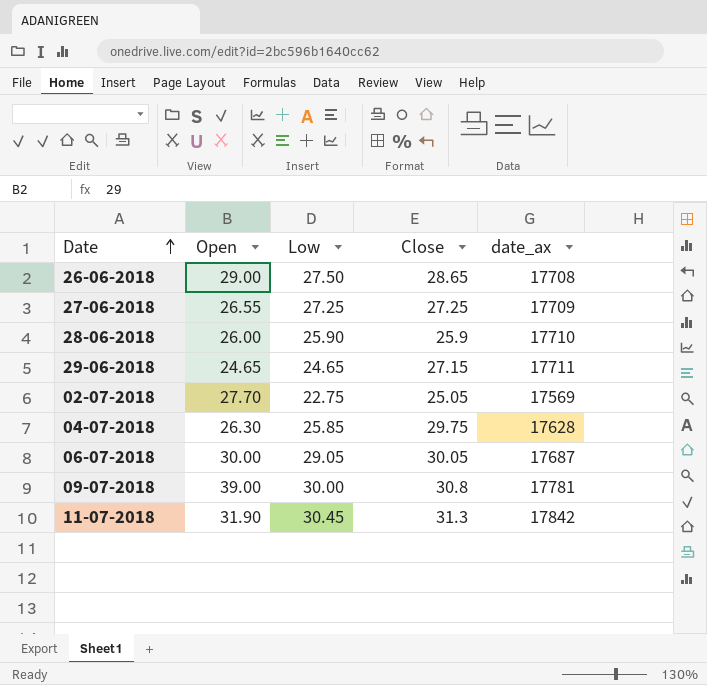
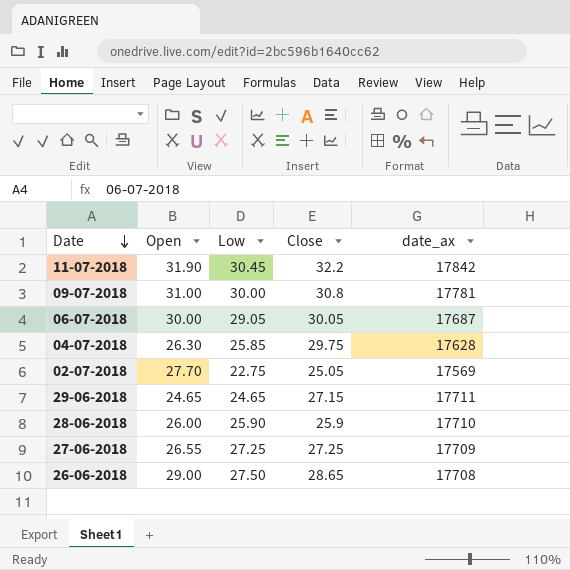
row order: Date ascending -> Date descending
11-07-2018 | Close: 31.3 -> 32.2
09-07-2018 | Open: 39.00 -> 31.00

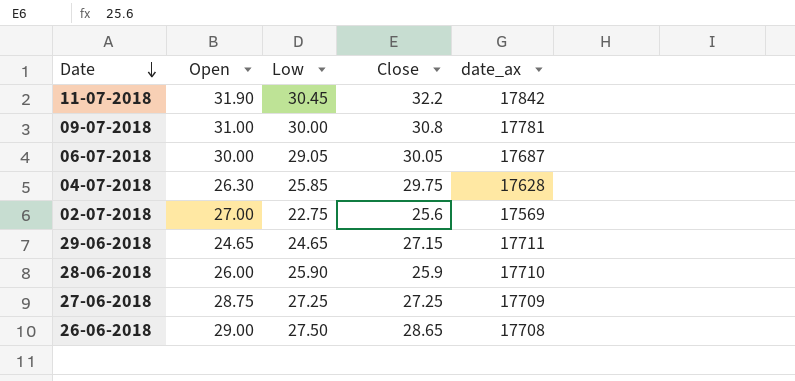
02-07-2018 | Open: 27.70 -> 27.00
02-07-2018 | Close: 25.05 -> 25.6
27-06-2018 | Open: 26.55 -> 28.75

